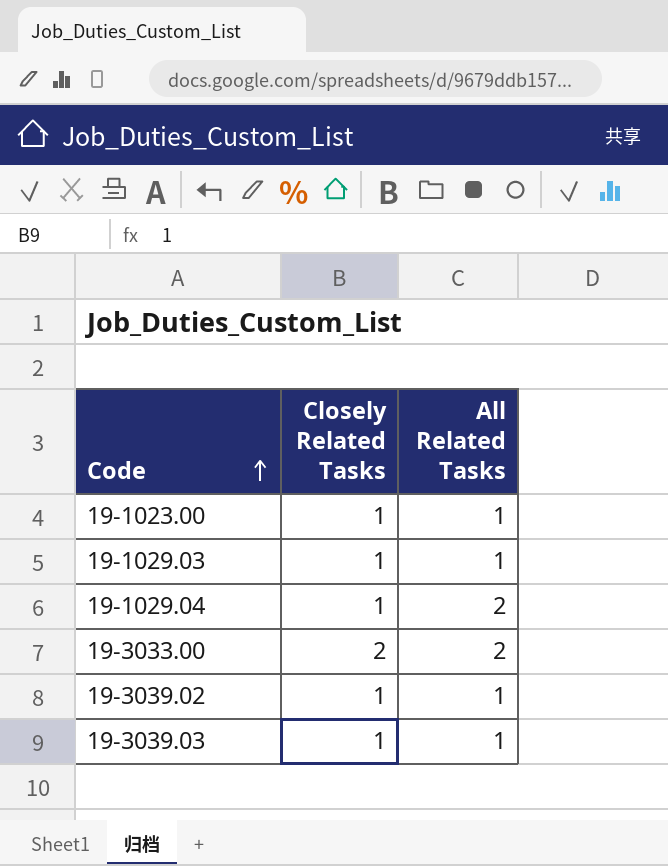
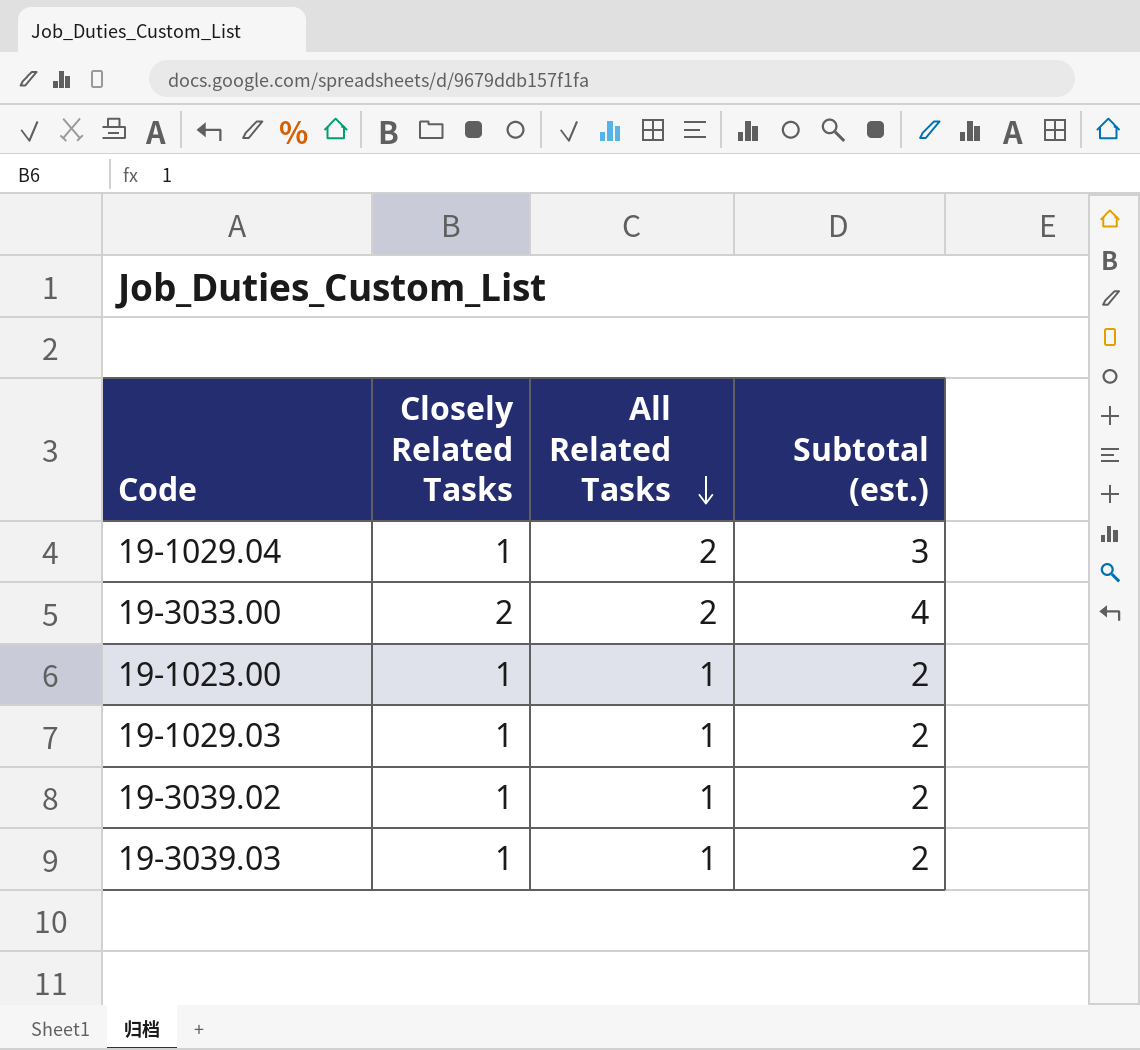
row order: Code ascending -> All Related Tasks descending
column Subtotal (est.) | formula: none -> [Closely Related Tasks] + [All Related Tasks]

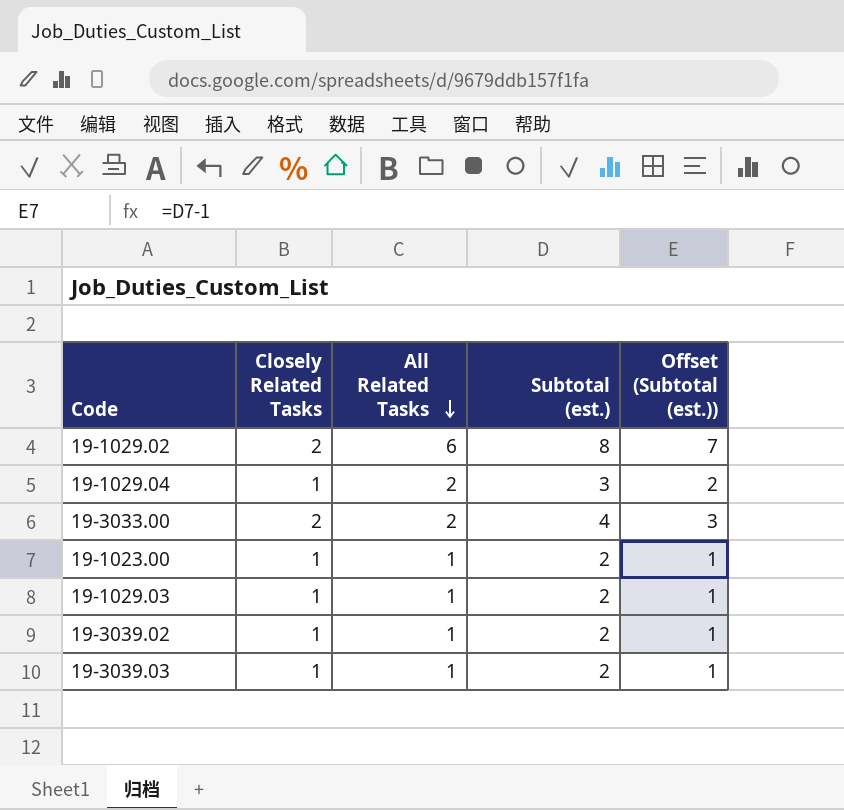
column Offset (Subtotal (est.)) | formula: none -> [Subtotal (est.)] - 1
row 19-1029.02: none -> 2 | 6 | 8 | 7

